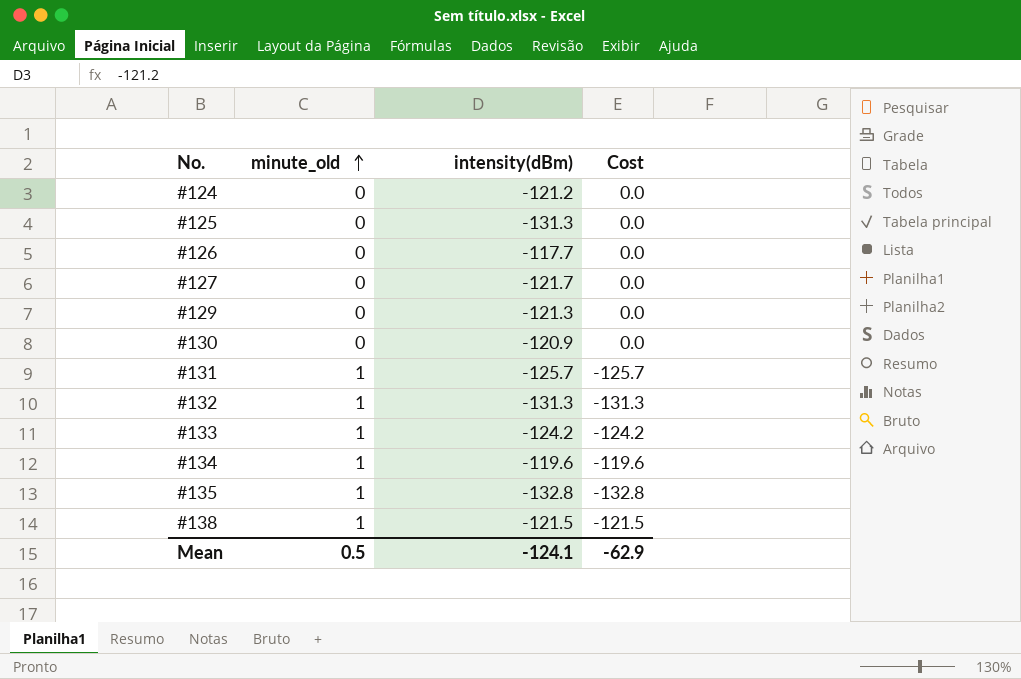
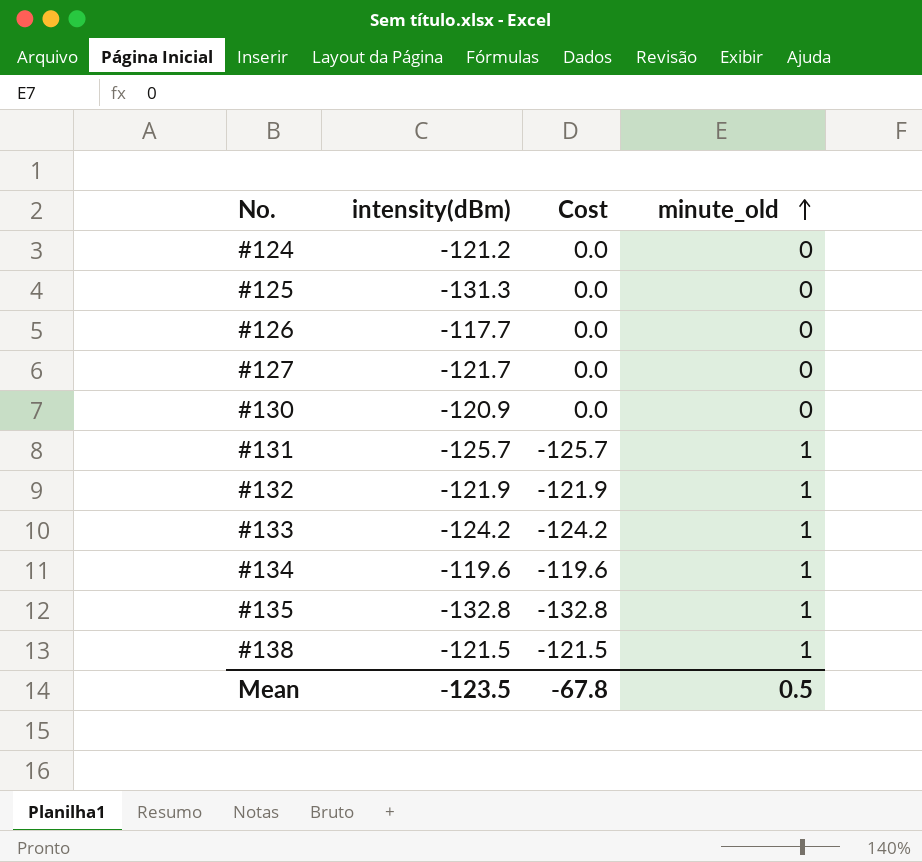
column minute_old | position: 2 -> 4
row #129: 0 | -121.3 | 0.0 -> none
#132 | intensity(dBm): -131.3 -> -121.9
#132 | Cost: -131.3 -> -121.9
Mean | intensity(dBm): -124.1 -> -123.5
Mean | Cost: -62.9 -> -67.8

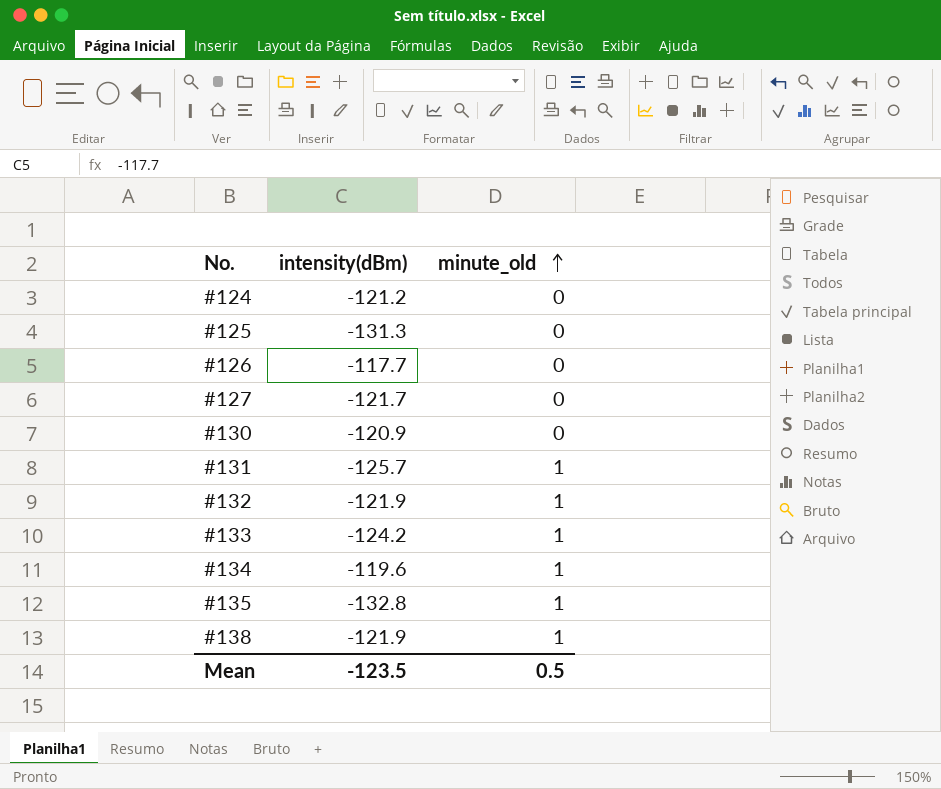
column Cost | formula: [intensity(dBm)] * [minute_old] -> none
#138 | intensity(dBm): -121.5 -> -121.9

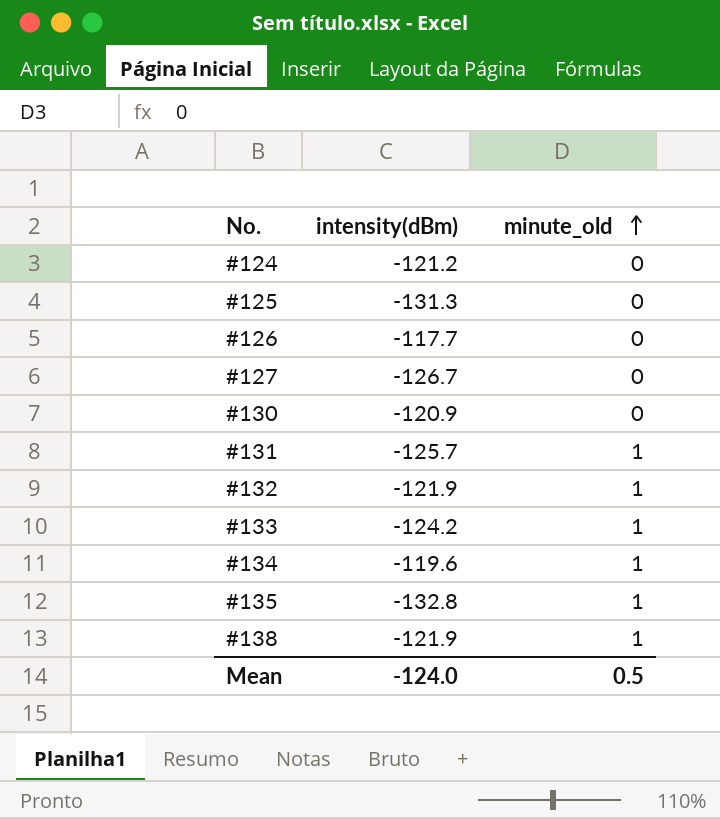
#127 | intensity(dBm): -121.7 -> -126.7
Mean | intensity(dBm): -123.5 -> -124.0

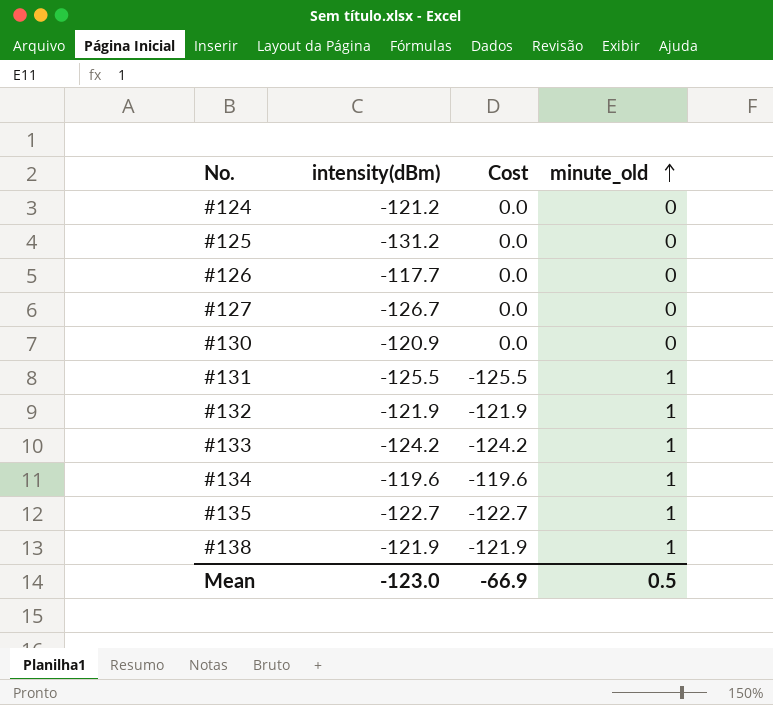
column Cost | formula: none -> [intensity(dBm)] * [minute_old]
#125 | intensity(dBm): -131.3 -> -131.2
#131 | intensity(dBm): -125.7 -> -125.5
#135 | intensity(dBm): -132.8 -> -122.7
Mean | intensity(dBm): -124.0 -> -123.0

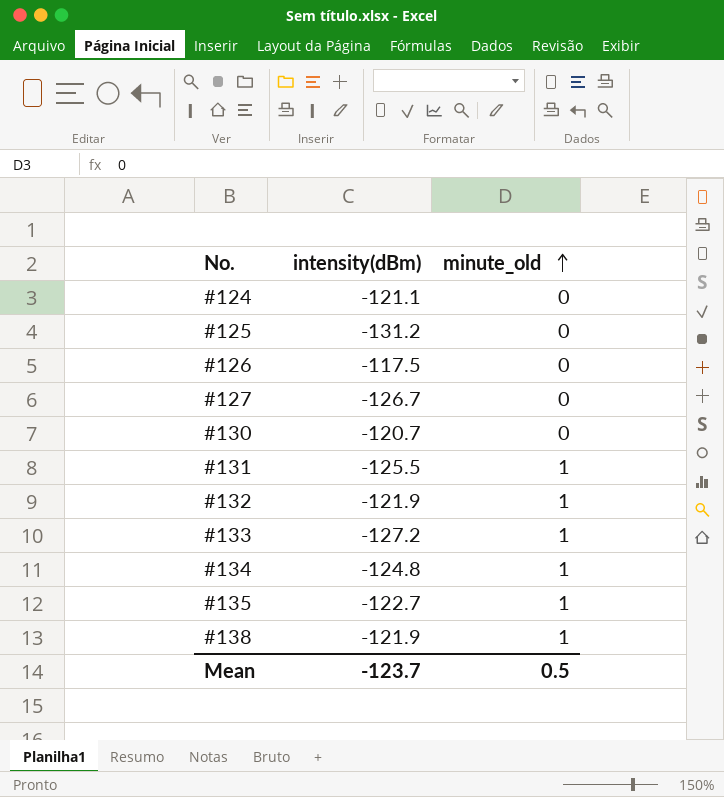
column Cost | formula: [intensity(dBm)] * [minute_old] -> none
#124 | intensity(dBm): -121.2 -> -121.1
#126 | intensity(dBm): -117.7 -> -117.5
#130 | intensity(dBm): -120.9 -> -120.7
#133 | intensity(dBm): -124.2 -> -127.2
#134 | intensity(dBm): -119.6 -> -124.8
Mean | intensity(dBm): -123.0 -> -123.7

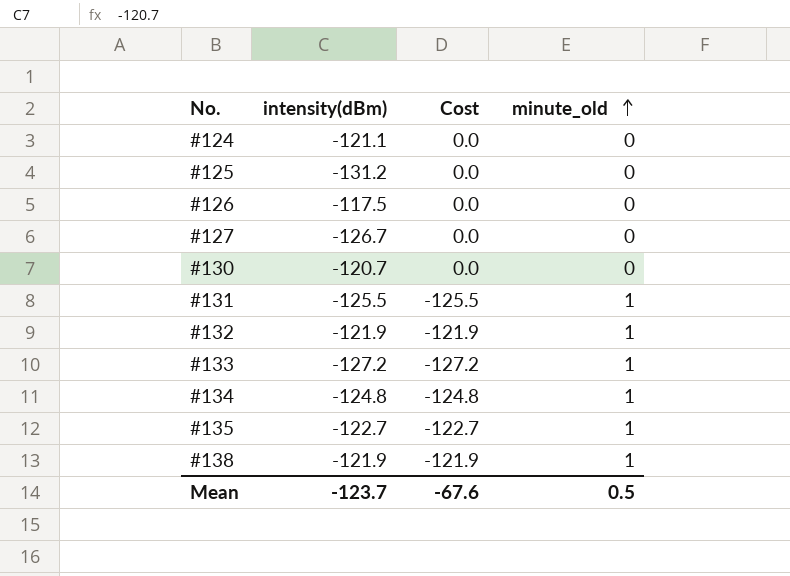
column Cost | formula: none -> [intensity(dBm)] * [minute_old]

